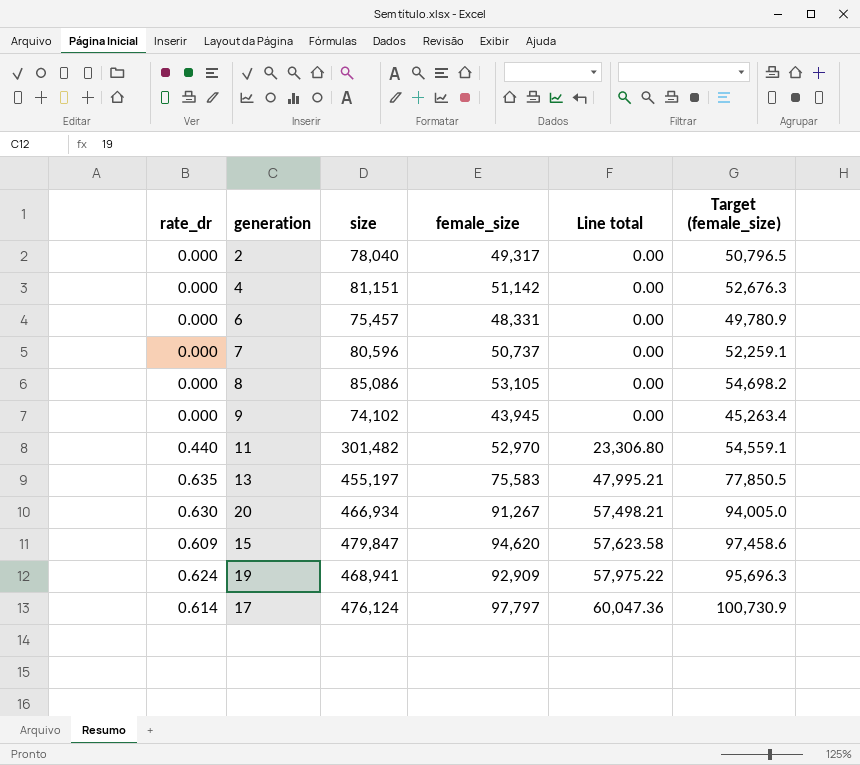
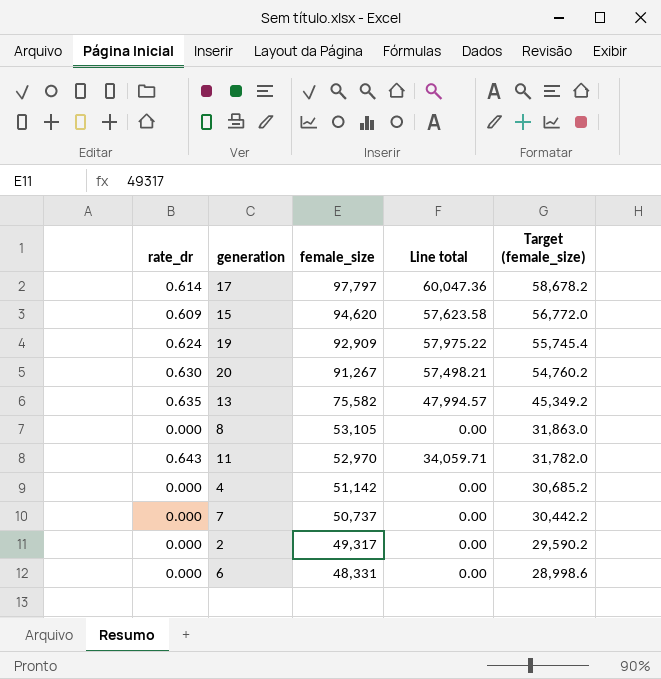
row order: Line total ascending -> female_size descending
column size | position: 3 -> none
column Target (female_size) | formula: [female_size] * 1.03 -> [female_size] * 0.6
row 9: 0.000 | 74,102 | 43,945 | 0.00 | 45,263.4 -> none
13 | female_size: 75,583 -> 75,582
13 | Line total: 47,995.21 -> 47,994.57
11 | rate_dr: 0.440 -> 0.643
11 | Line total: 23,306.80 -> 34,059.71

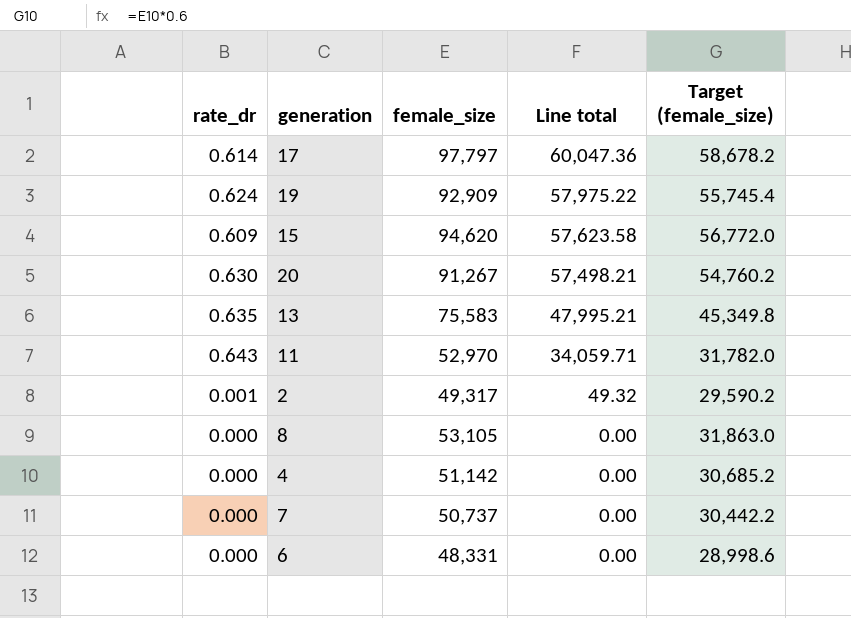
row order: female_size descending -> Line total descending
13 | female_size: 75,582 -> 75,583
13 | Line total: 47,994.57 -> 47,995.21
13 | Target (female_size): 45,349.2 -> 45,349.8
2 | rate_dr: 0.000 -> 0.001
2 | Line total: 0.00 -> 49.32

